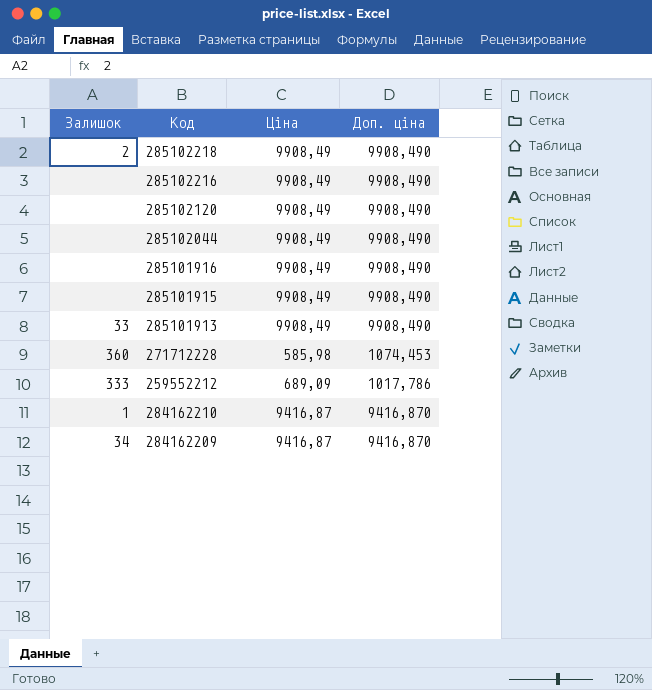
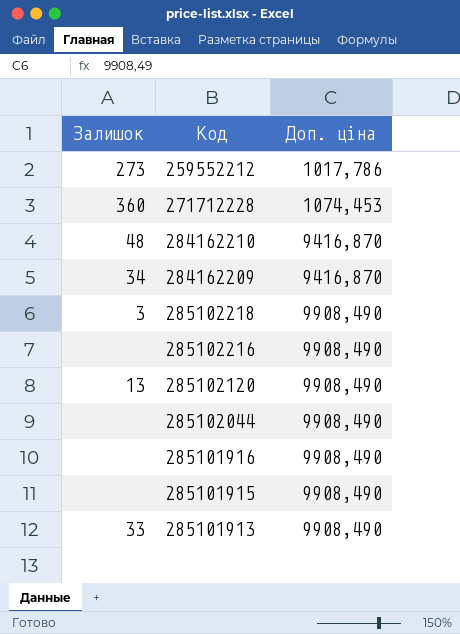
row order: none -> Доп. ціна ascending
column Ціна | position: 3 -> none
259552212 | Залишок: 333 -> 273
284162210 | Залишок: 1 -> 48
285102218 | Залишок: 2 -> 3
285102120 | Залишок: none -> 13

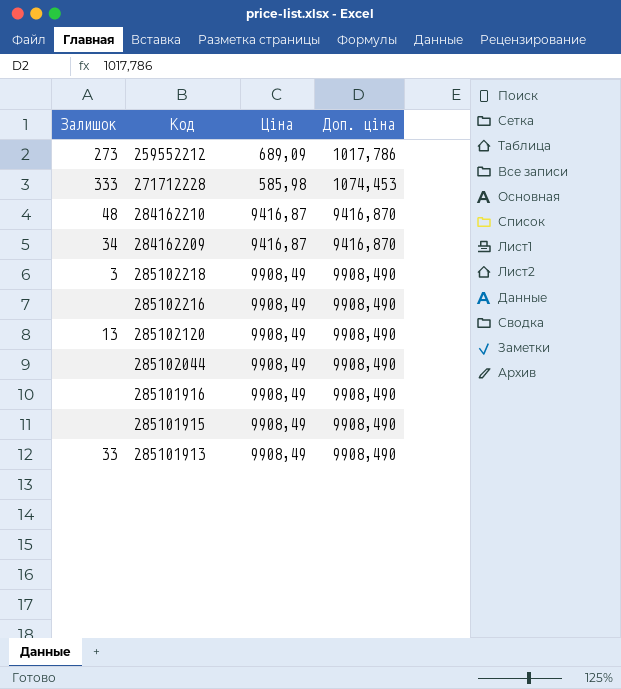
column Ціна | position: none -> 3
271712228 | Залишок: 360 -> 333

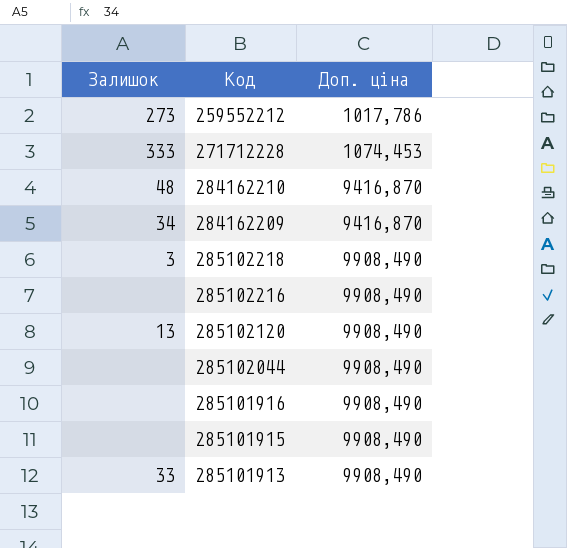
column Ціна | position: 3 -> none

